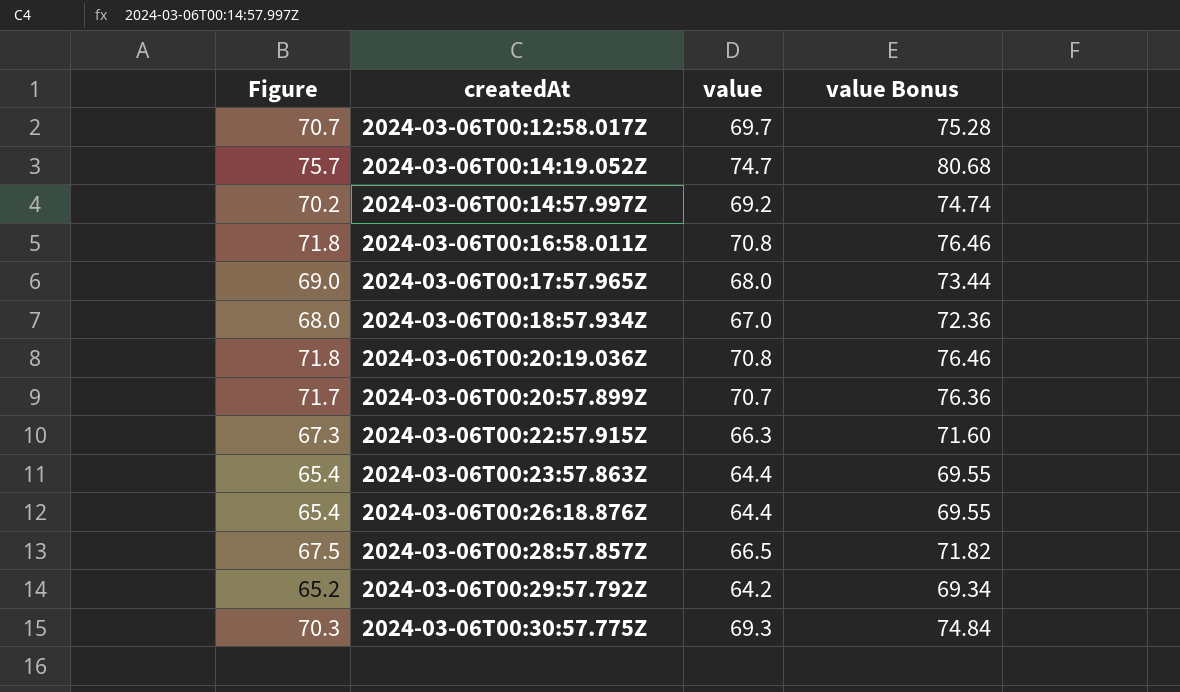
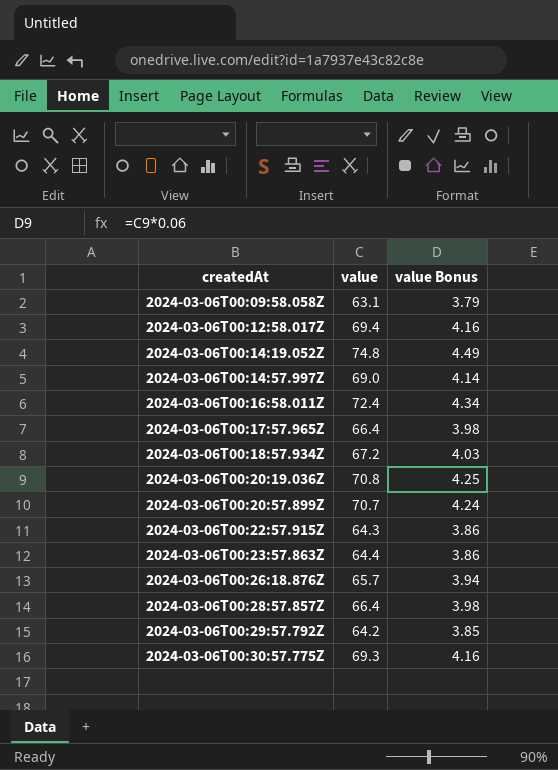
column Figure | formula: [value] + 1 -> none
column value Bonus | formula: [value] * 1.08 -> [value] * 0.06
row 2024-03-06T00:09:58.058Z: none -> 63.1 | 3.79
2024-03-06T00:12:58.017Z | value: 69.7 -> 69.4
2024-03-06T00:14:19.052Z | value: 74.7 -> 74.8
2024-03-06T00:14:57.997Z | value: 69.2 -> 69.0
2024-03-06T00:16:58.011Z | value: 70.8 -> 72.4
2024-03-06T00:17:57.965Z | value: 68.0 -> 66.4
2024-03-06T00:18:57.934Z | value: 67.0 -> 67.2
2024-03-06T00:22:57.915Z | value: 66.3 -> 64.3
2024-03-06T00:26:18.876Z | value: 64.4 -> 65.7
2024-03-06T00:28:57.857Z | value: 66.5 -> 66.4

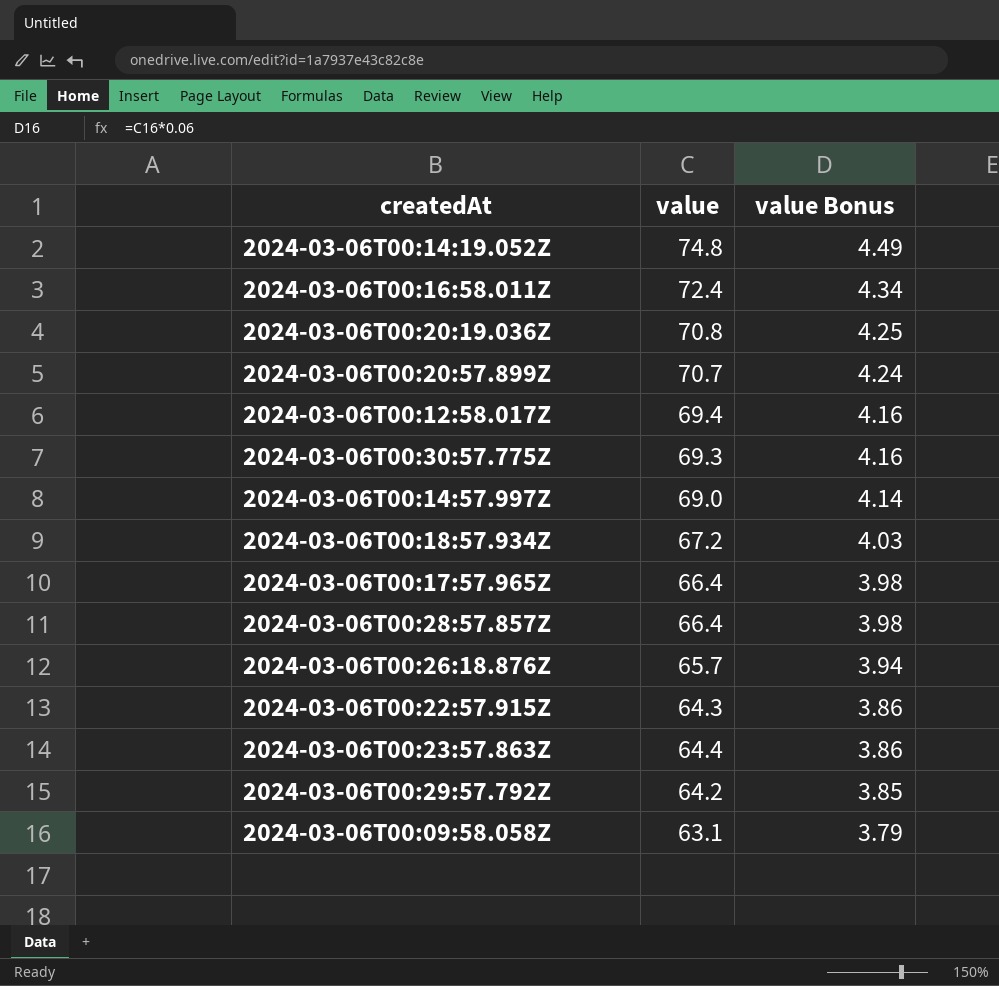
row order: createdAt ascending -> value Bonus descending

